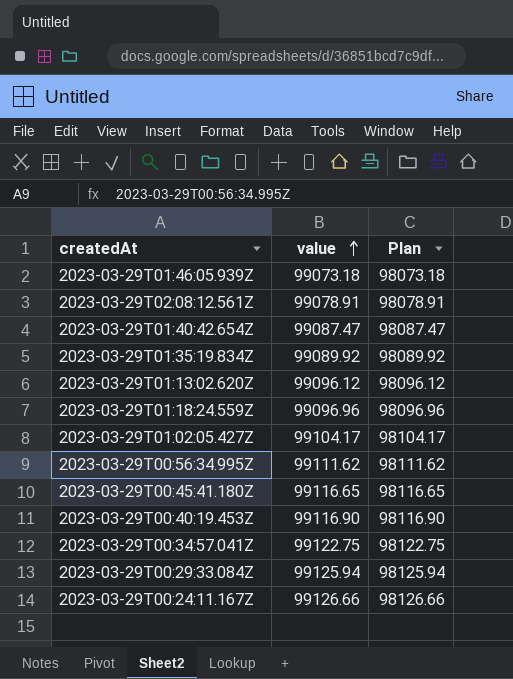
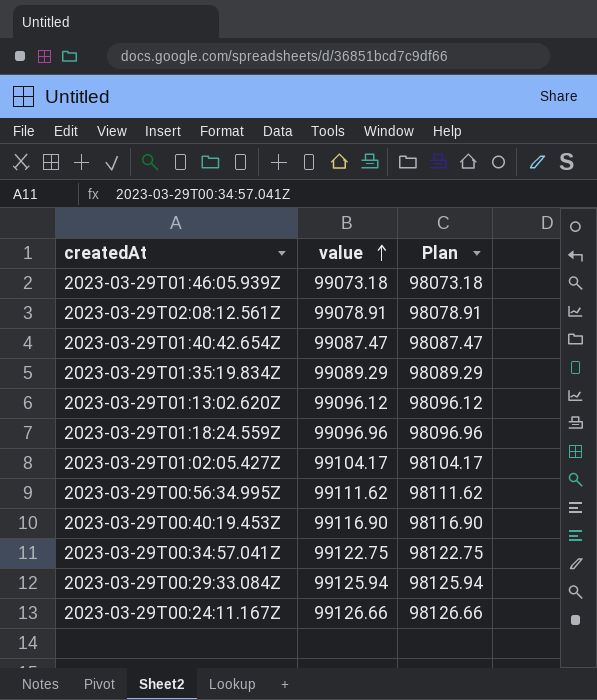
row 2023-03-29T00:45:41.180Z: 99116.65 | 98116.65 -> none
2023-03-29T01:35:19.834Z | value: 99089.92 -> 99089.29
2023-03-29T01:35:19.834Z | Plan: 98089.92 -> 98089.29

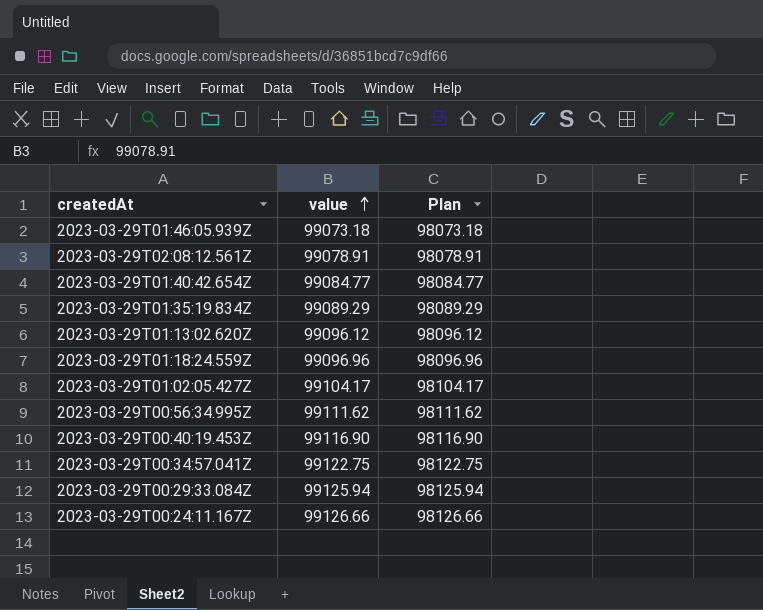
2023-03-29T01:40:42.654Z | value: 99087.47 -> 99084.77
2023-03-29T01:40:42.654Z | Plan: 98087.47 -> 98084.77

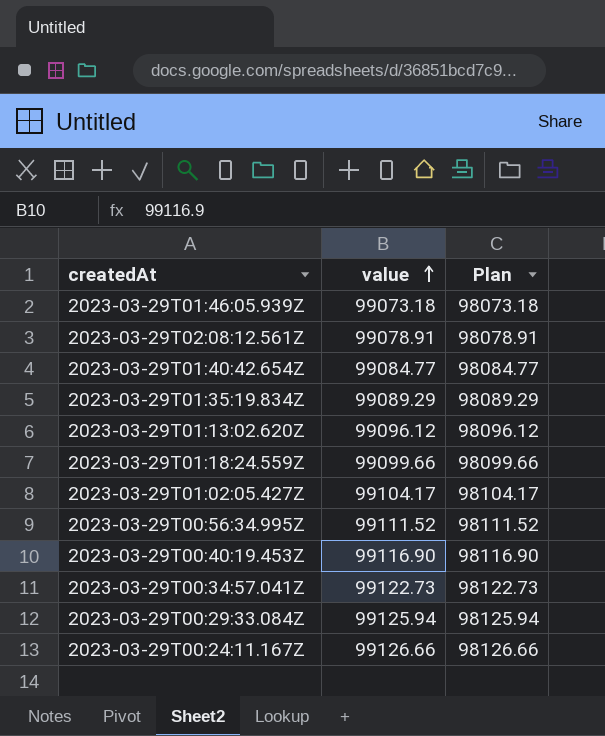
2023-03-29T01:18:24.559Z | value: 99096.96 -> 99099.66
2023-03-29T01:18:24.559Z | Plan: 98096.96 -> 98099.66
2023-03-29T00:56:34.995Z | value: 99111.62 -> 99111.52
2023-03-29T00:56:34.995Z | Plan: 98111.62 -> 98111.52
2023-03-29T00:34:57.041Z | value: 99122.75 -> 99122.73
2023-03-29T00:34:57.041Z | Plan: 98122.75 -> 98122.73

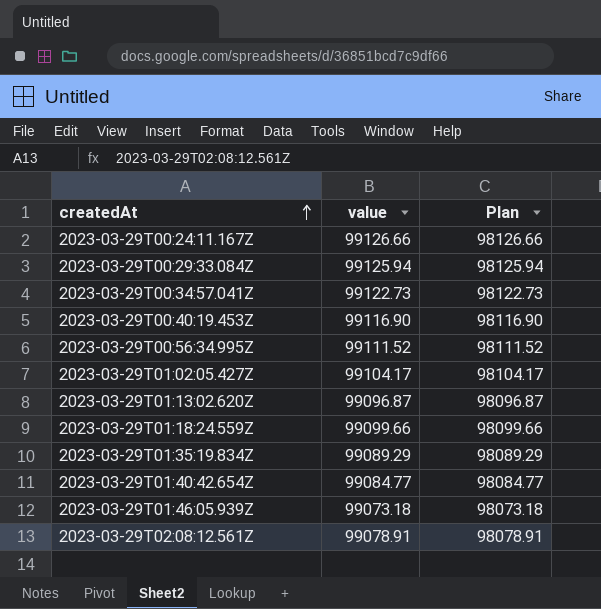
row order: value ascending -> createdAt ascending
2023-03-29T01:13:02.620Z | value: 99096.12 -> 99096.87
2023-03-29T01:13:02.620Z | Plan: 98096.12 -> 98096.87

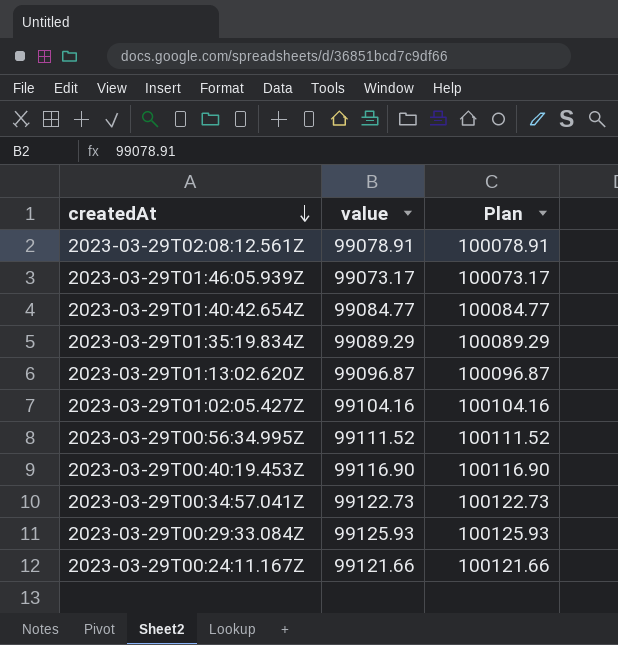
row order: createdAt ascending -> createdAt descending
column Plan | formula: [value] - 1000 -> [value] + 1000
row 2023-03-29T01:18:24.559Z: 99099.66 | 98099.66 -> none
2023-03-29T01:46:05.939Z | value: 99073.18 -> 99073.17
2023-03-29T01:02:05.427Z | value: 99104.17 -> 99104.16
2023-03-29T00:29:33.084Z | value: 99125.94 -> 99125.93
2023-03-29T00:24:11.167Z | value: 99126.66 -> 99121.66

